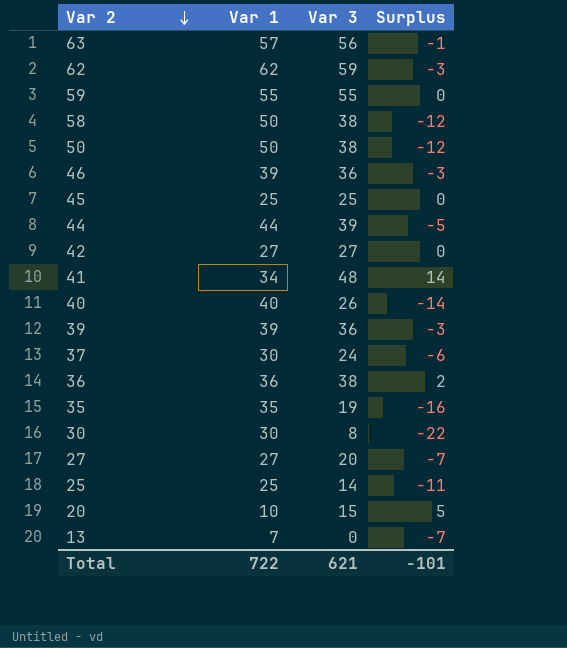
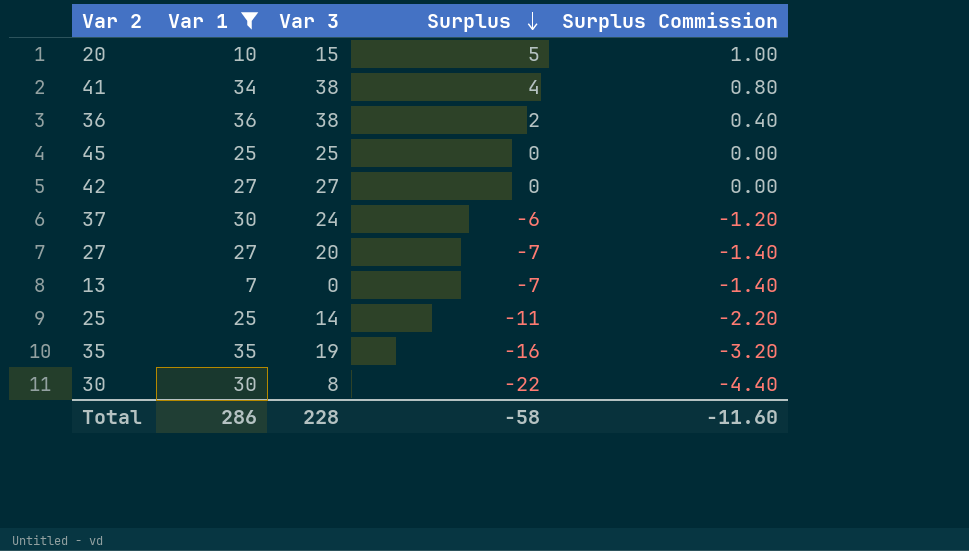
filter: none -> Var 1 <= 36
row order: Var 2 descending -> Surplus descending
column Surplus Commission | formula: none -> [Surplus] * 0.2
41 | Var 3: 48 -> 38
41 | Surplus: 14 -> 4
Total | Var 1: 722 -> 286
Total | Var 3: 621 -> 228
Total | Surplus: -101 -> -58

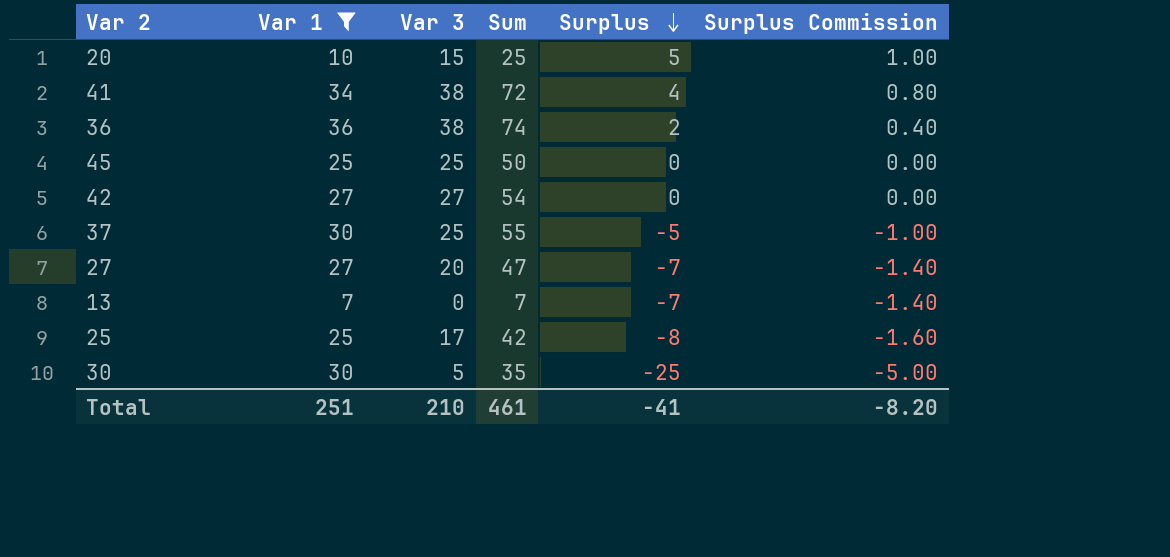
column Sum | formula: none -> [Var 1] + [Var 3]
row 35: 35 | 19 | -16 | -3.20 -> none
37 | Var 3: 24 -> 25
37 | Surplus: -6 -> -5
37 | Surplus Commission: -1.20 -> -1.00
25 | Var 3: 14 -> 17
25 | Surplus: -11 -> -8
25 | Surplus Commission: -2.20 -> -1.60
30 | Var 3: 8 -> 5
30 | Surplus: -22 -> -25
30 | Surplus Commission: -4.40 -> -5.00
Total | Var 1: 286 -> 251
Total | Var 3: 228 -> 210
Total | Surplus: -58 -> -41
Total | Surplus Commission: -11.60 -> -8.20

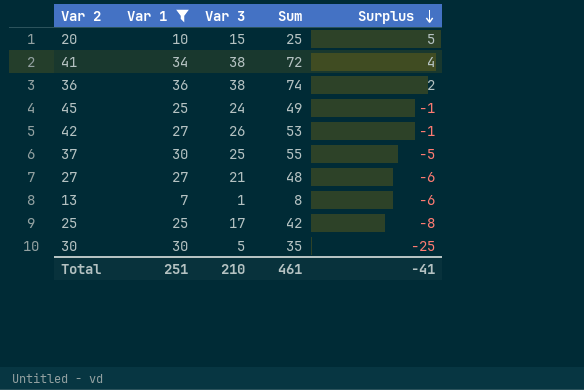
column Surplus Commission | formula: [Surplus] * 0.2 -> none
45 | Var 3: 25 -> 24
45 | Sum: 50 -> 49
45 | Surplus: 0 -> -1
42 | Var 3: 27 -> 26
42 | Sum: 54 -> 53
42 | Surplus: 0 -> -1
27 | Var 3: 20 -> 21
27 | Sum: 47 -> 48
27 | Surplus: -7 -> -6
13 | Var 3: 0 -> 1
13 | Sum: 7 -> 8
13 | Surplus: -7 -> -6

